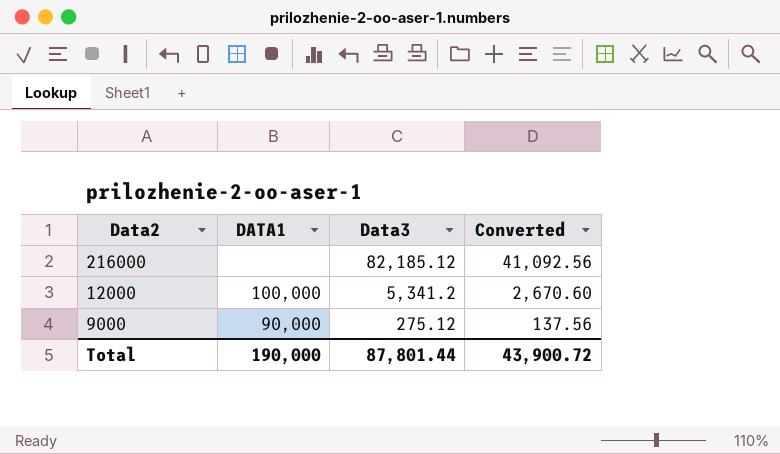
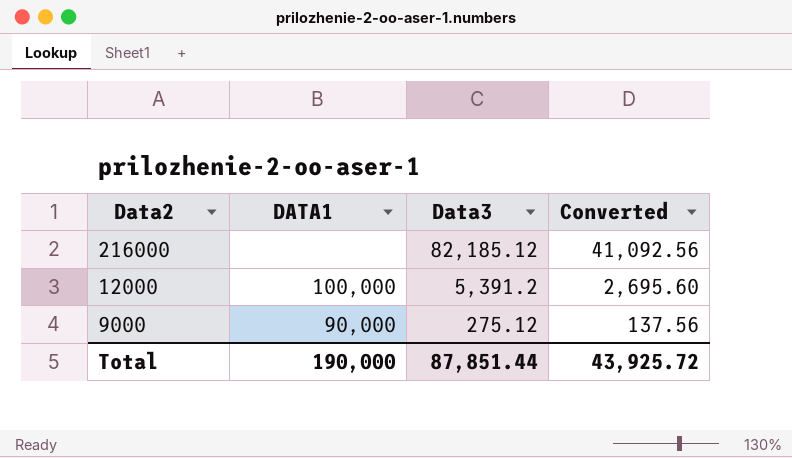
12000 | Data3: 5,341.2 -> 5,391.2
12000 | Converted: 2,670.60 -> 2,695.60
Total | Data3: 87,801.44 -> 87,851.44
Total | Converted: 43,900.72 -> 43,925.72

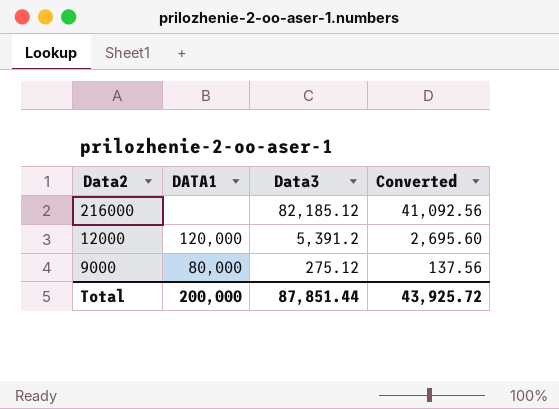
12000 | DATA1: 100,000 -> 120,000
9000 | DATA1: 90,000 -> 80,000
Total | DATA1: 190,000 -> 200,000

